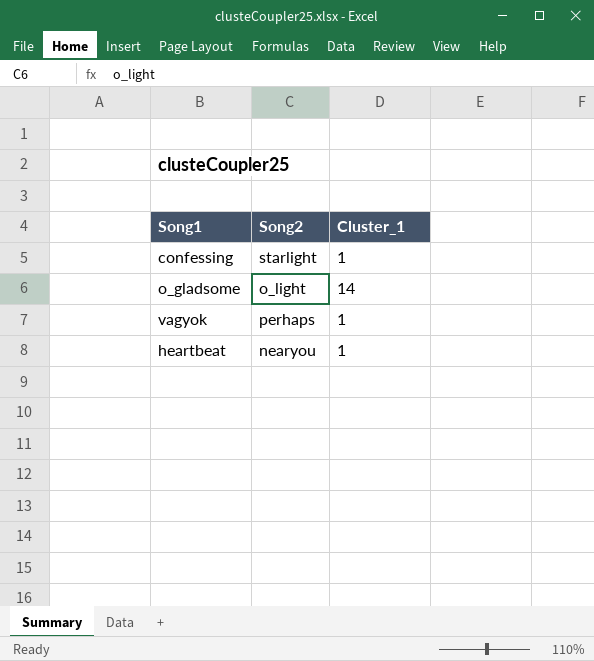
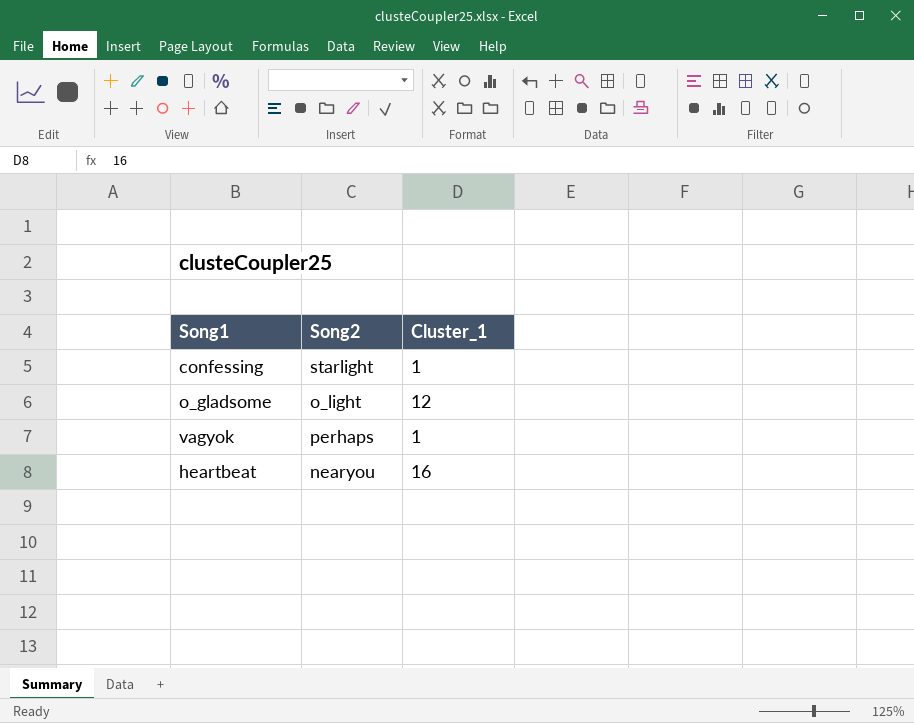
o_gladsome | Cluster_1: 14 -> 12
heartbeat | Cluster_1: 1 -> 16

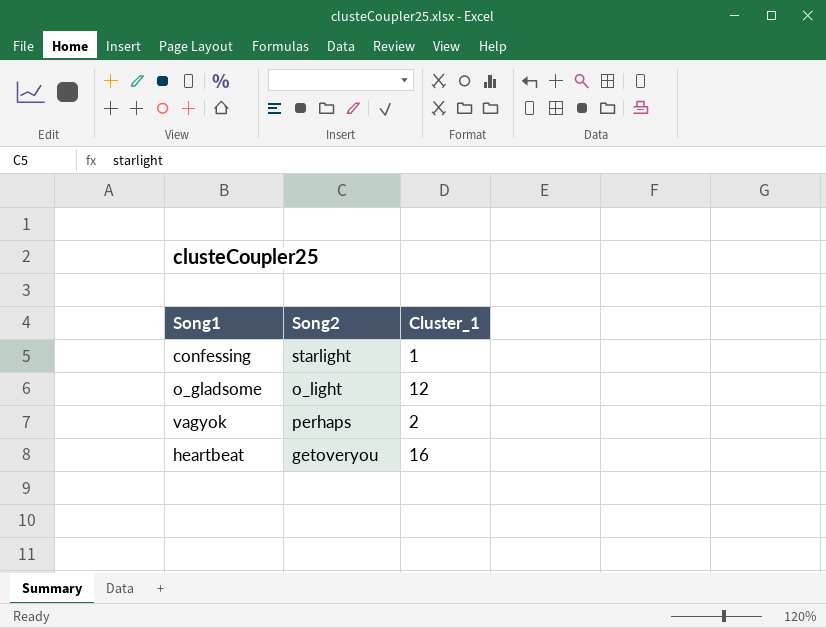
vagyok | Cluster_1: 1 -> 2
heartbeat | Song2: nearyou -> getoveryou

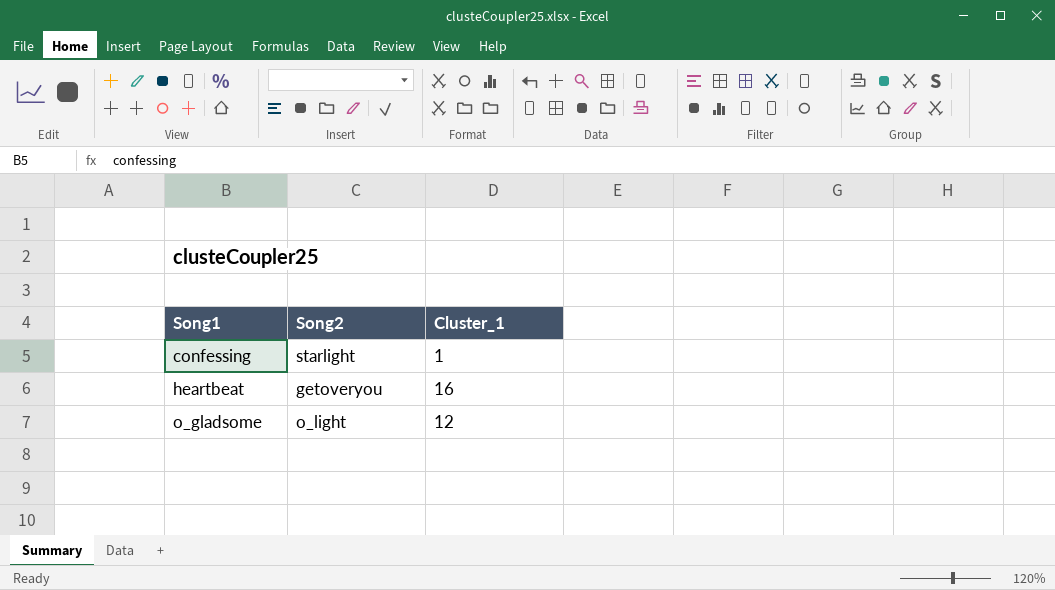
row order: none -> Song1 ascending
row vagyok: perhaps | 2 -> none

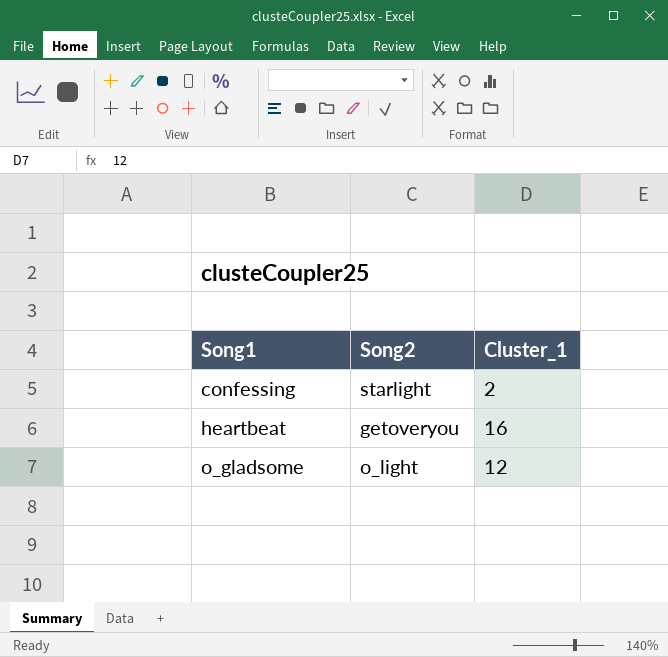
confessing | Cluster_1: 1 -> 2

